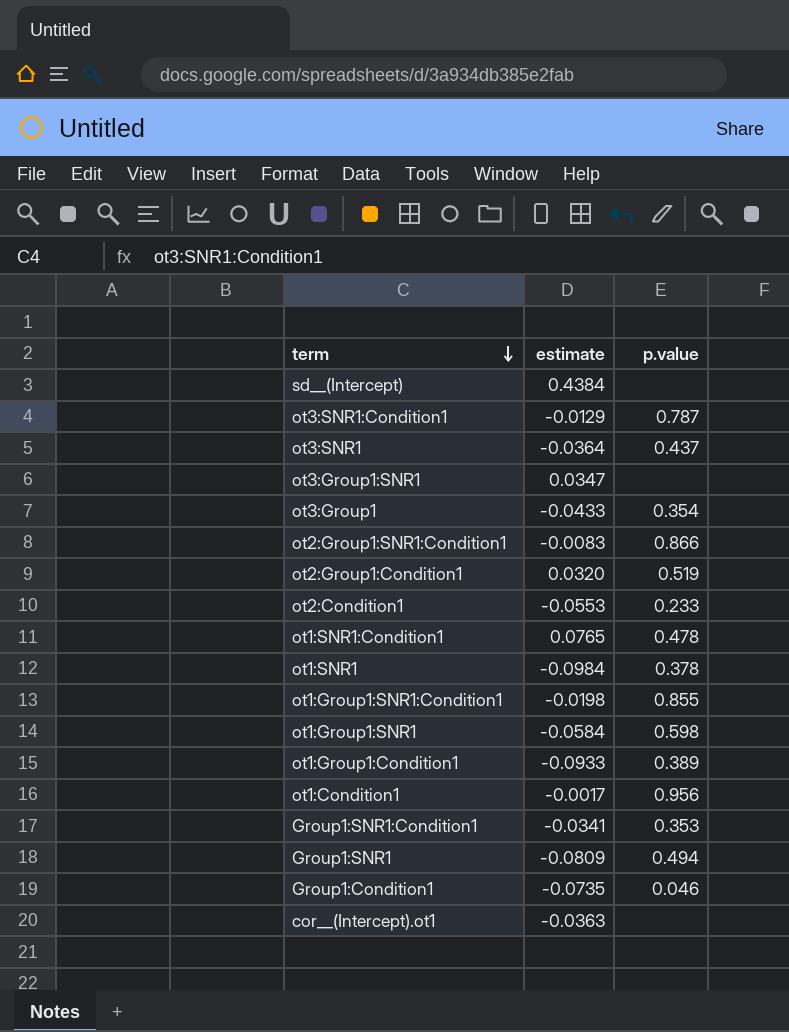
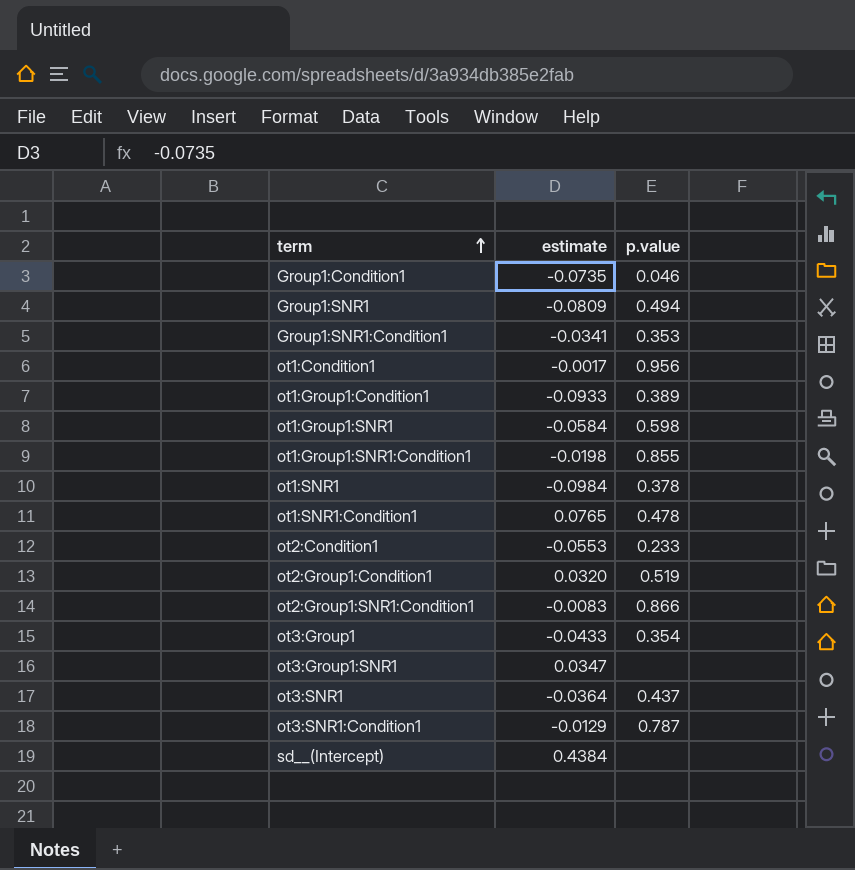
row order: term descending -> term ascending
row cor__(Intercept).ot1: -0.0363 | none -> none

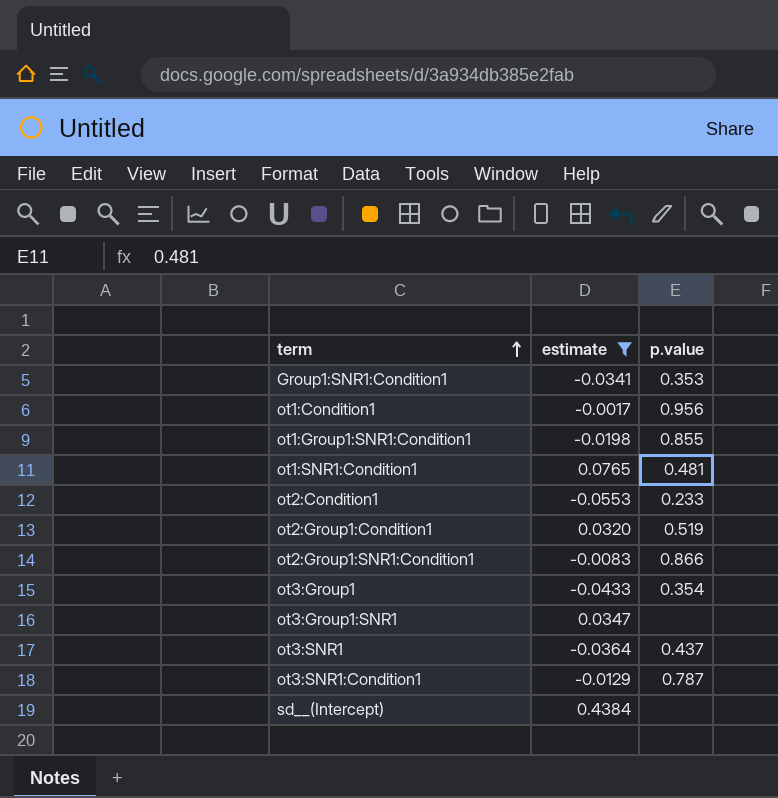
filter: none -> estimate >= -0.0553
ot1:SNR1:Condition1 | p.value: 0.478 -> 0.481

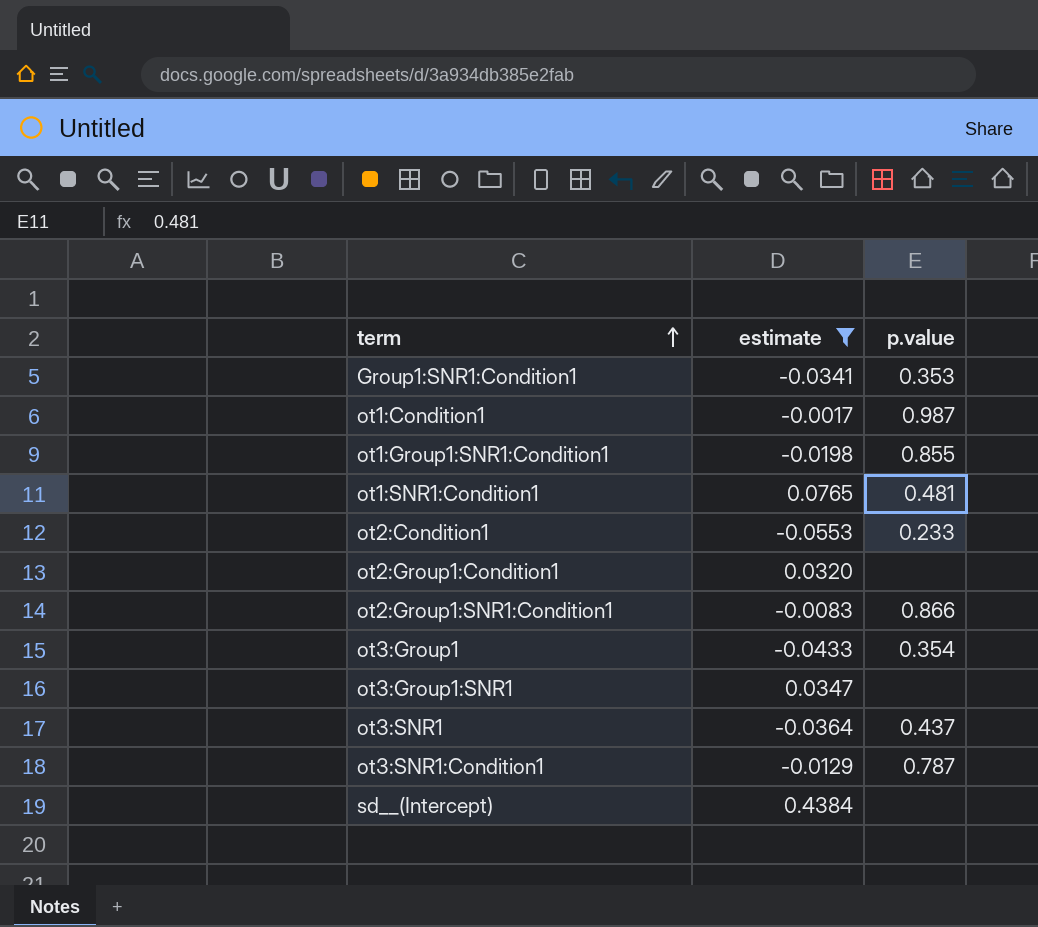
ot1:Condition1 | p.value: 0.956 -> 0.987
ot2:Group1:Condition1 | p.value: 0.519 -> none

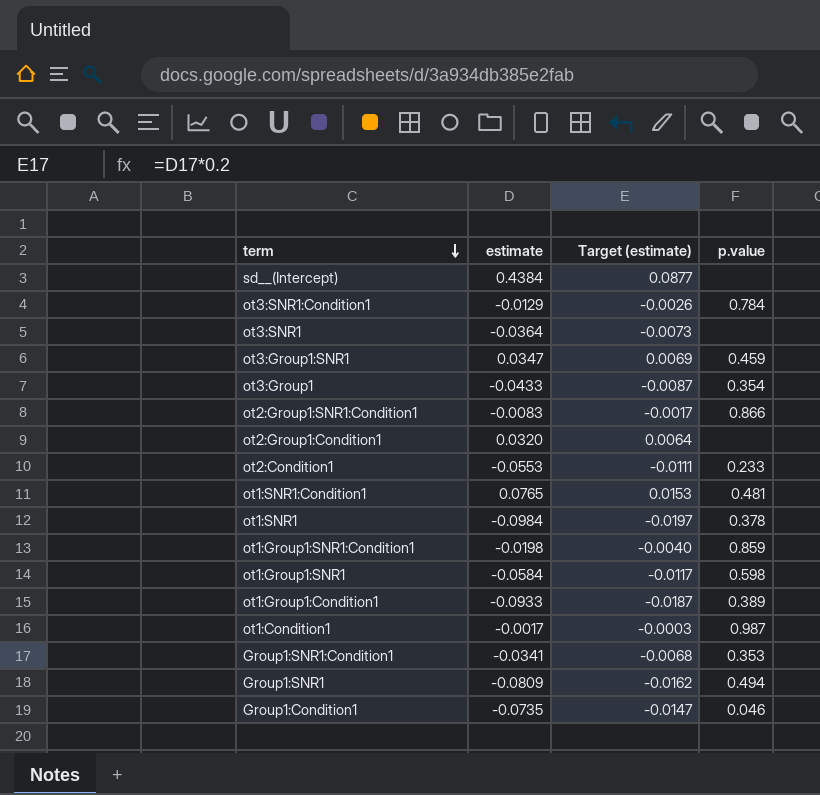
filter: estimate >= -0.0553 -> none
row order: term ascending -> term descending
column Target (estimate) | formula: none -> [estimate] * 0.2
ot3:SNR1:Condition1 | p.value: 0.787 -> 0.784
ot3:SNR1 | p.value: 0.437 -> none
ot3:Group1:SNR1 | p.value: none -> 0.459
ot1:Group1:SNR1:Condition1 | p.value: 0.855 -> 0.859

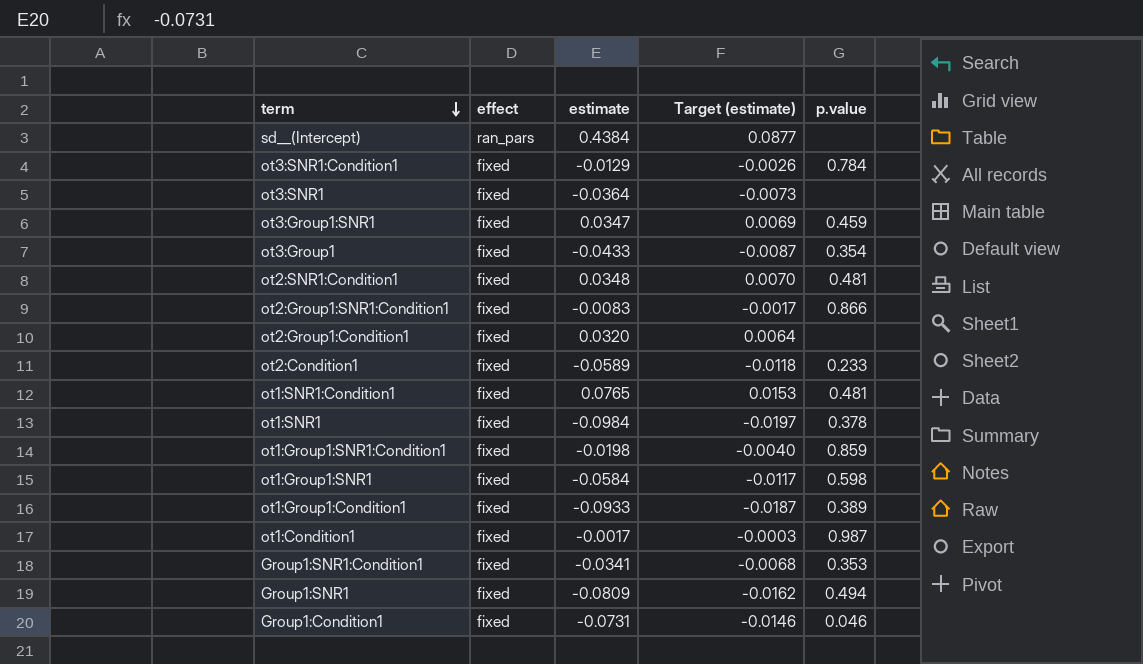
column effect | position: none -> 2
row ot2:SNR1:Condition1: none -> fixed | 0.0348 | 0.0070 | 0.481
ot2:Condition1 | estimate: -0.0553 -> -0.0589
ot2:Condition1 | Target (estimate): -0.0111 -> -0.0118
Group1:Condition1 | estimate: -0.0735 -> -0.0731
Group1:Condition1 | Target (estimate): -0.0147 -> -0.0146

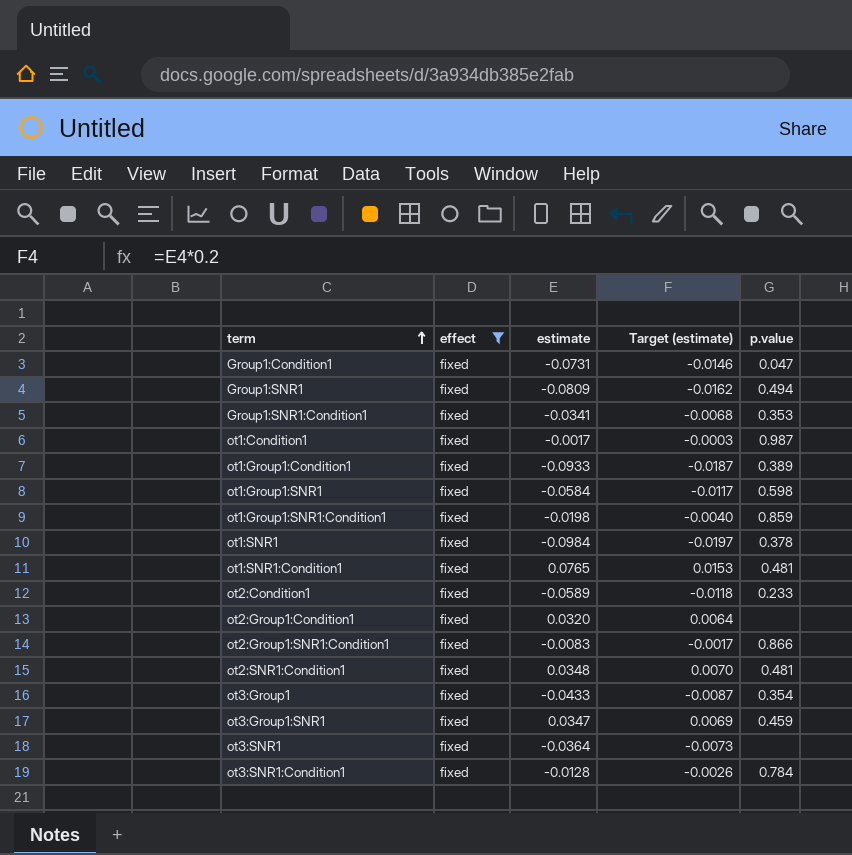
filter: none -> effect = fixed
row order: term descending -> term ascending
Group1:Condition1 | p.value: 0.046 -> 0.047
ot3:SNR1:Condition1 | estimate: -0.0129 -> -0.0128

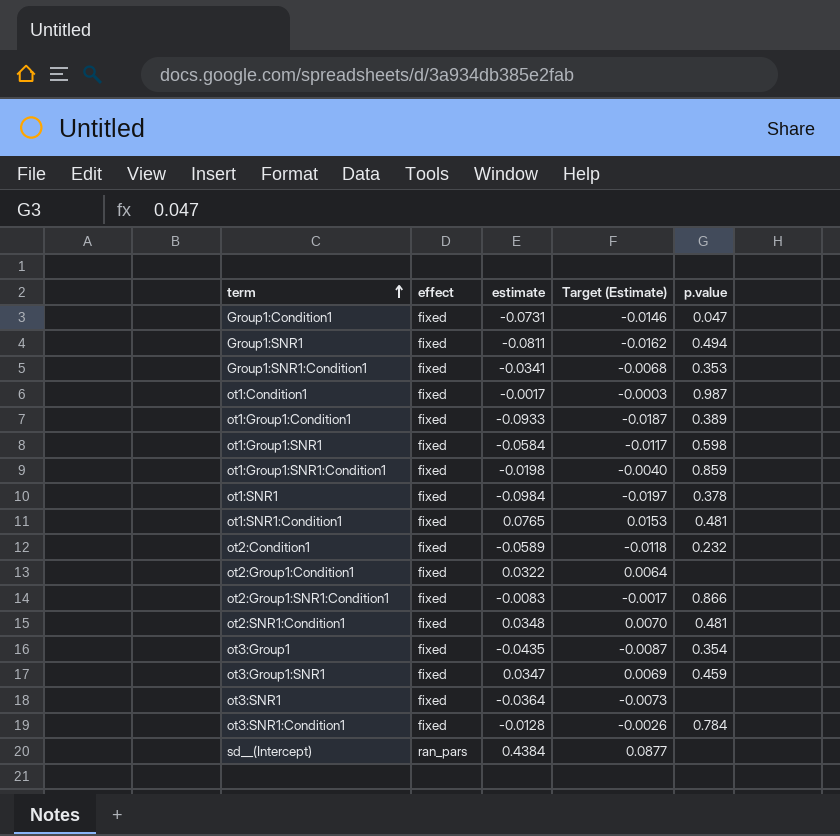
filter: effect = fixed -> none
column name: Target (estimate) -> Target (Estimate)
Group1:SNR1 | estimate: -0.0809 -> -0.0811
ot2:Condition1 | p.value: 0.233 -> 0.232
ot2:Group1:Condition1 | estimate: 0.0320 -> 0.0322
ot3:Group1 | estimate: -0.0433 -> -0.0435

